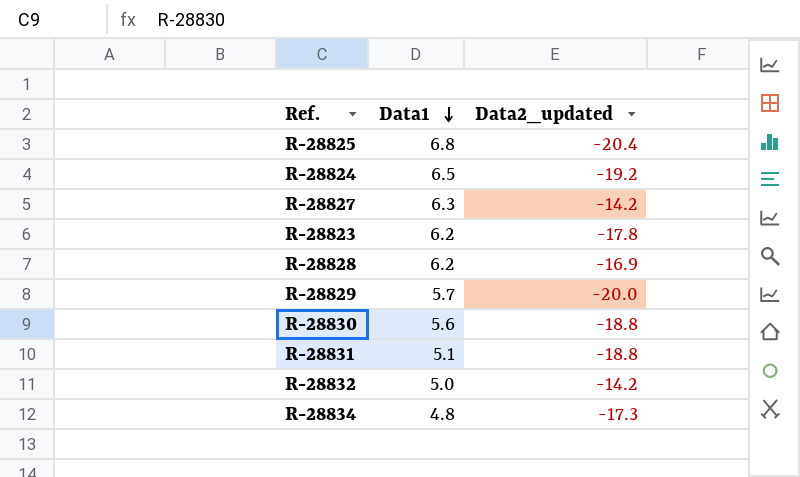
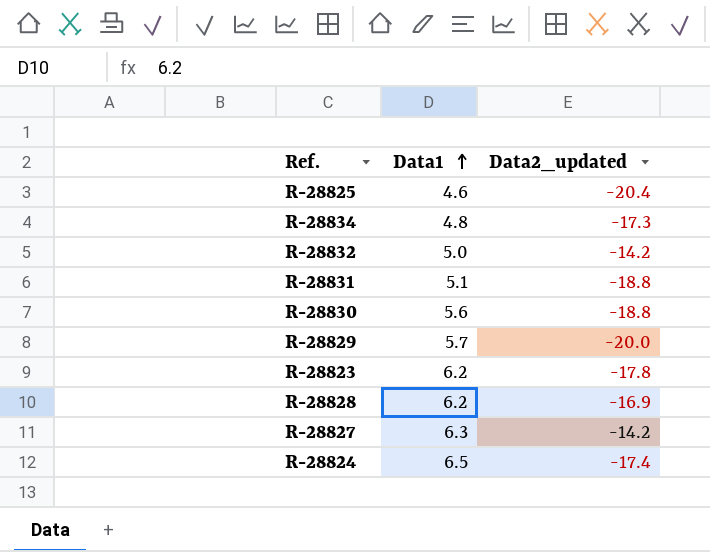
row order: Data1 descending -> Data1 ascending
R-28825 | Data1: 6.8 -> 4.6
R-28824 | Data2_updated: -19.2 -> -17.4

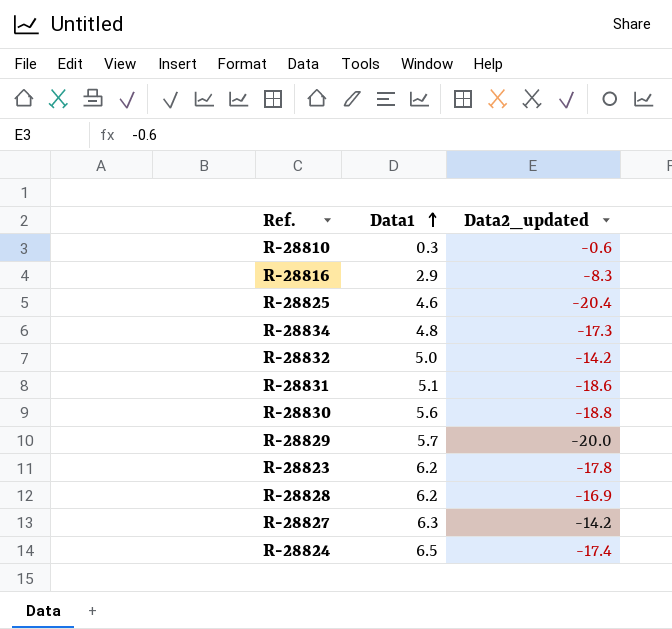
row R-28810: none -> 0.3 | -0.6
row R-28816: none -> 2.9 | -8.3
R-28831 | Data2_updated: -18.8 -> -18.6

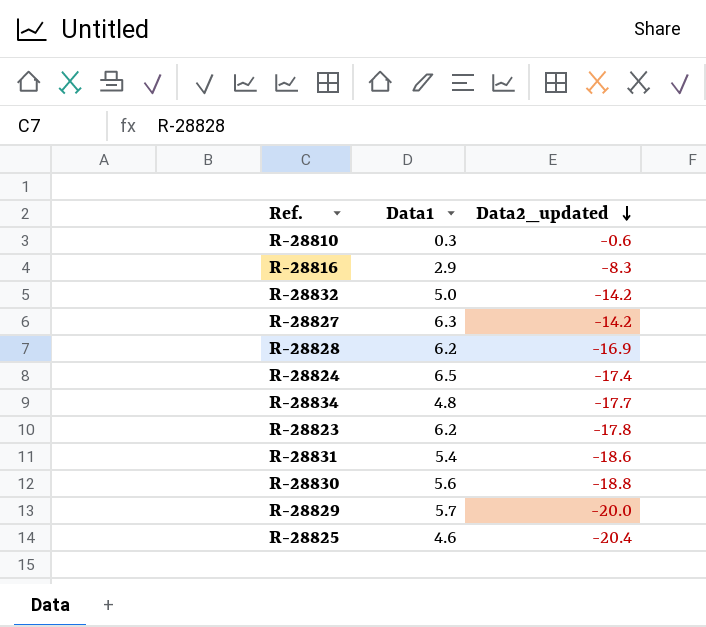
row order: Data1 ascending -> Data2_updated descending
R-28834 | Data2_updated: -17.3 -> -17.7
R-28831 | Data1: 5.1 -> 5.4

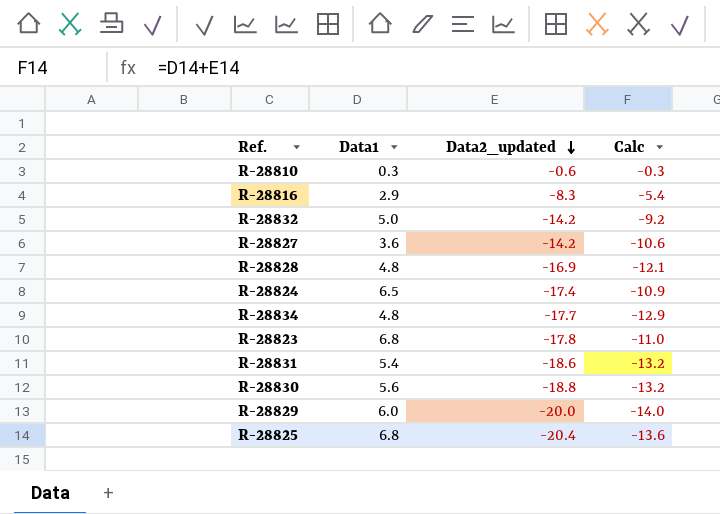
column Calc | formula: none -> [Data1] + [Data2_updated]
R-28827 | Data1: 6.3 -> 3.6
R-28828 | Data1: 6.2 -> 4.8
R-28823 | Data1: 6.2 -> 6.8
R-28829 | Data1: 5.7 -> 6.0
R-28825 | Data1: 4.6 -> 6.8

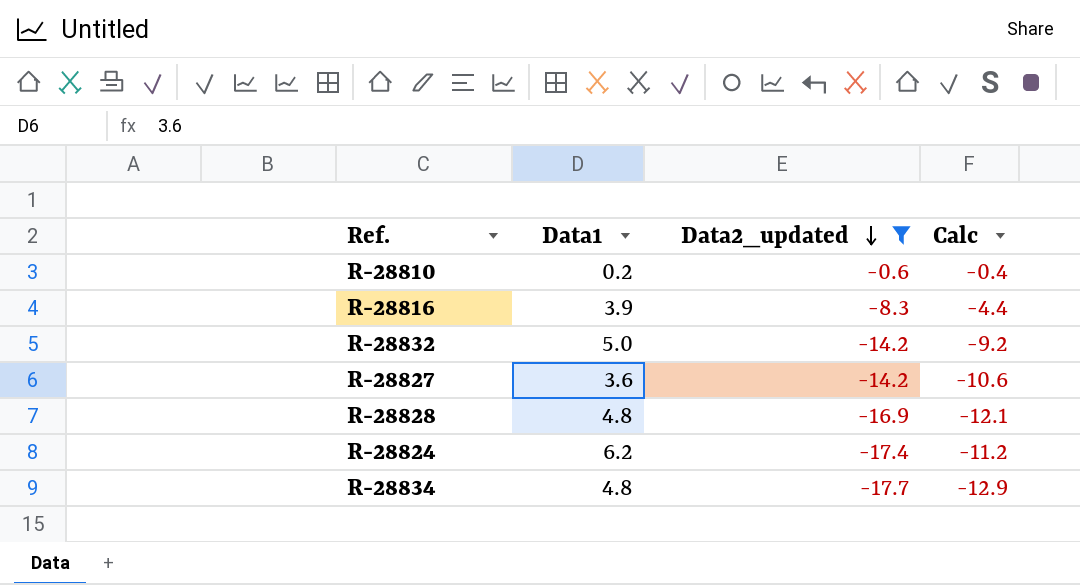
filter: none -> Data2_updated >= -17.7
R-28810 | Data1: 0.3 -> 0.2
R-28810 | Calc: -0.3 -> -0.4
R-28816 | Data1: 2.9 -> 3.9
R-28816 | Calc: -5.4 -> -4.4
R-28824 | Data1: 6.5 -> 6.2
R-28824 | Calc: -10.9 -> -11.2

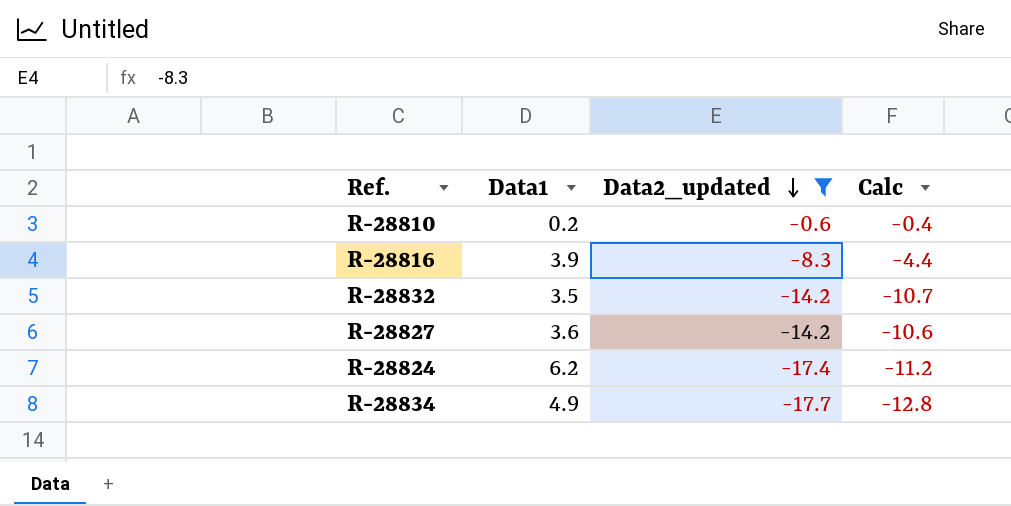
row R-28828: 4.8 | -16.9 | -12.1 -> none
R-28832 | Data1: 5.0 -> 3.5
R-28832 | Calc: -9.2 -> -10.7
R-28834 | Data1: 4.8 -> 4.9
R-28834 | Calc: -12.9 -> -12.8

